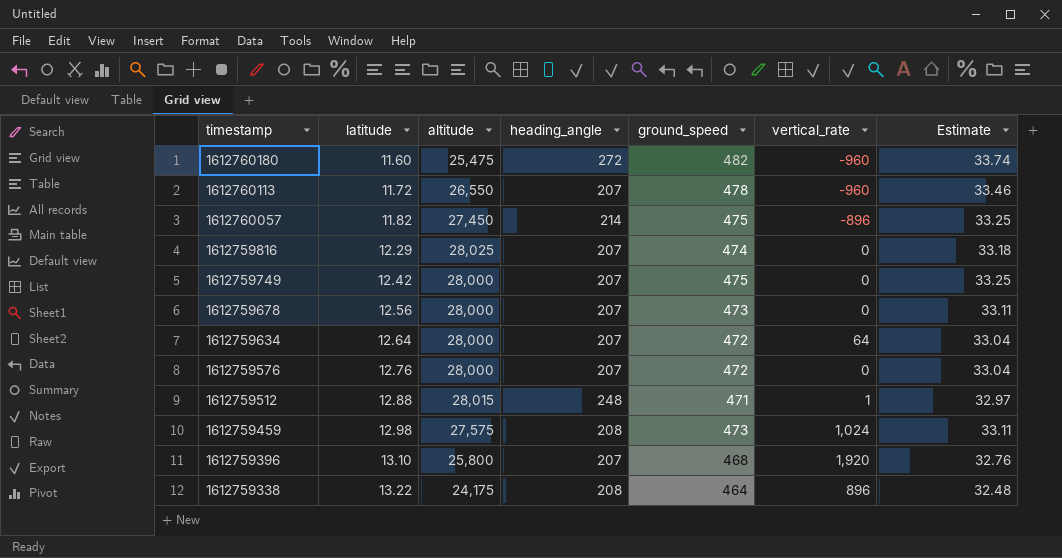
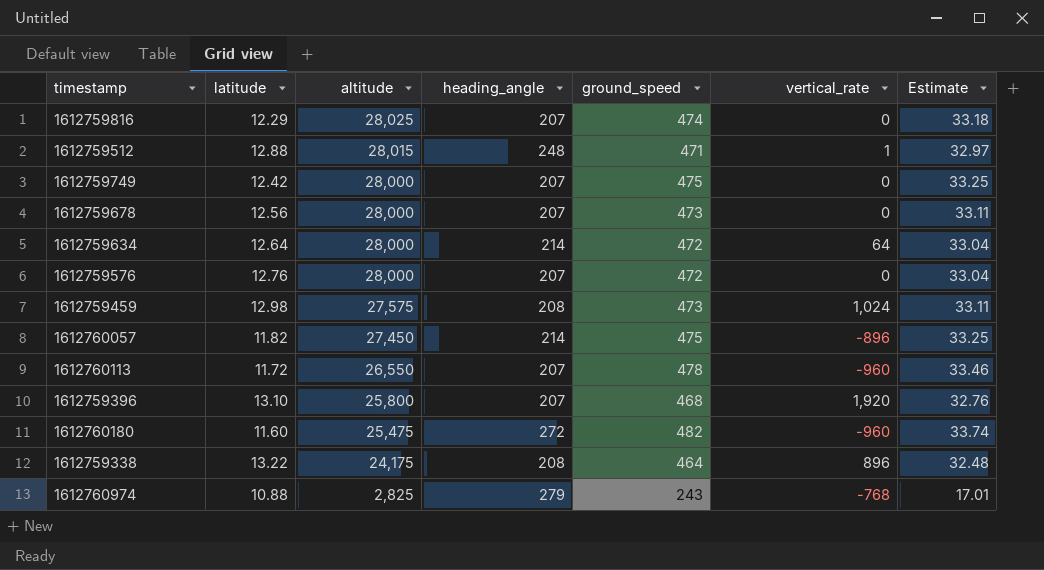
row order: timestamp descending -> altitude descending
1612759634 | heading_angle: 207 -> 214
row 1612760974: none -> 10.88 | 2,825 | 279 | 243 | -768 | 17.01

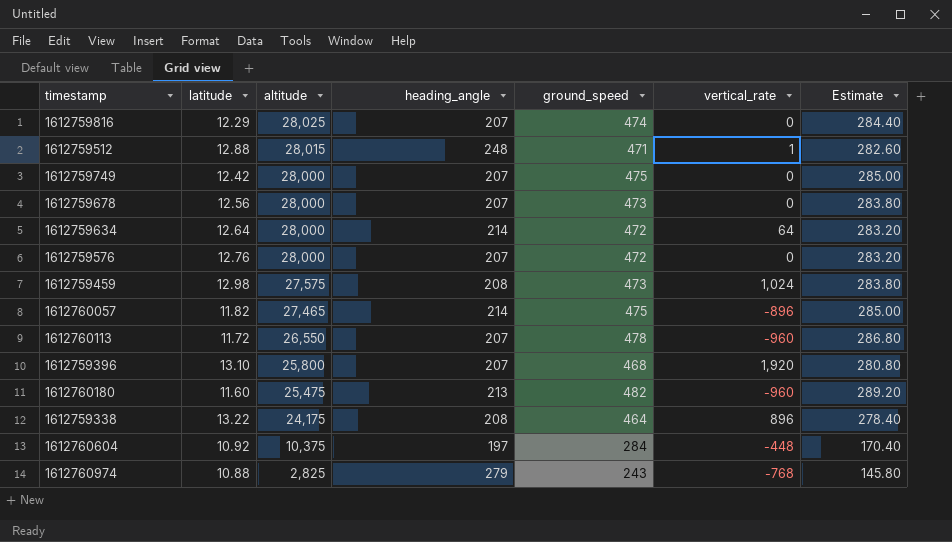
column Estimate | formula: [ground_speed] * 0.07 -> [ground_speed] * 0.6
1612760057 | altitude: 27,450 -> 27,465
1612760180 | heading_angle: 272 -> 213
row 1612760604: none -> 10.92 | 10,375 | 197 | 284 | -448 | 170.40

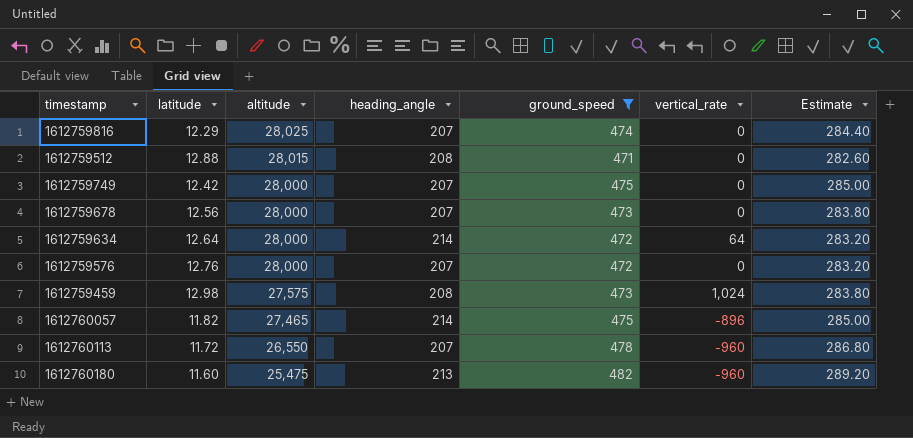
filter: none -> ground_speed >= 471
1612759512 | heading_angle: 248 -> 208
1612759512 | vertical_rate: 1 -> 0

